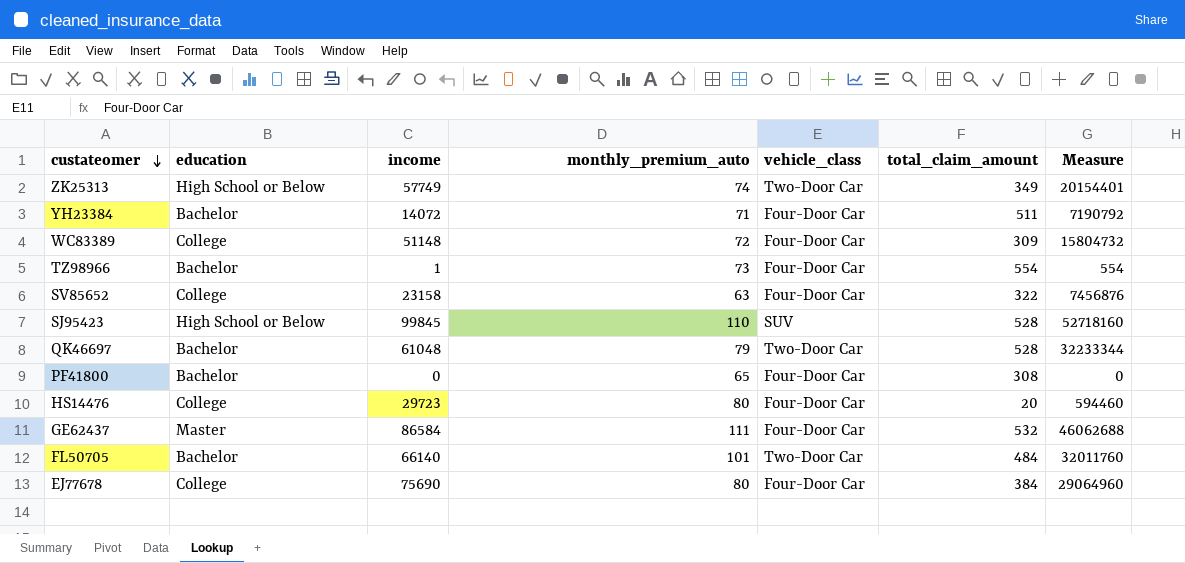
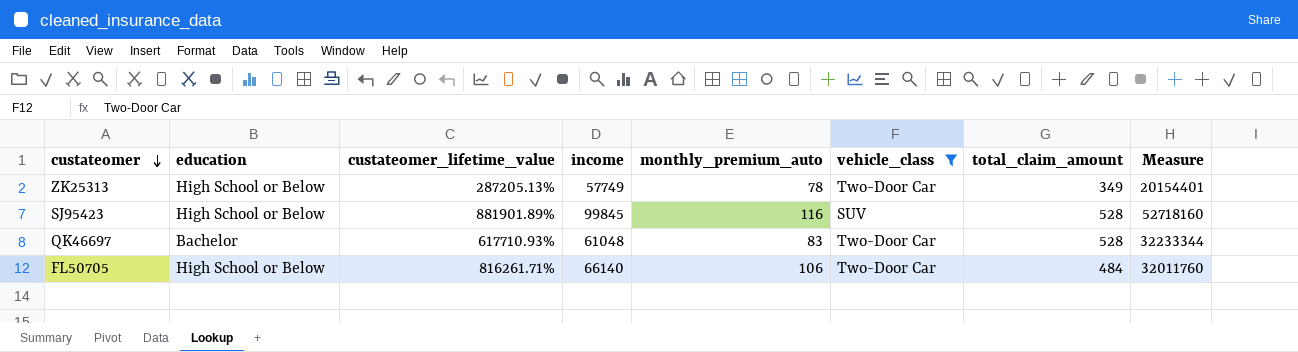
filter: none -> vehicle_class != Four-Door Car
column custateomer_lifetime_value | position: none -> 3
ZK25313 | monthly_premium_auto: 74 -> 78
SJ95423 | monthly_premium_auto: 110 -> 116
QK46697 | monthly_premium_auto: 79 -> 83
FL50705 | education: Bachelor -> High School or Below
FL50705 | monthly_premium_auto: 101 -> 106

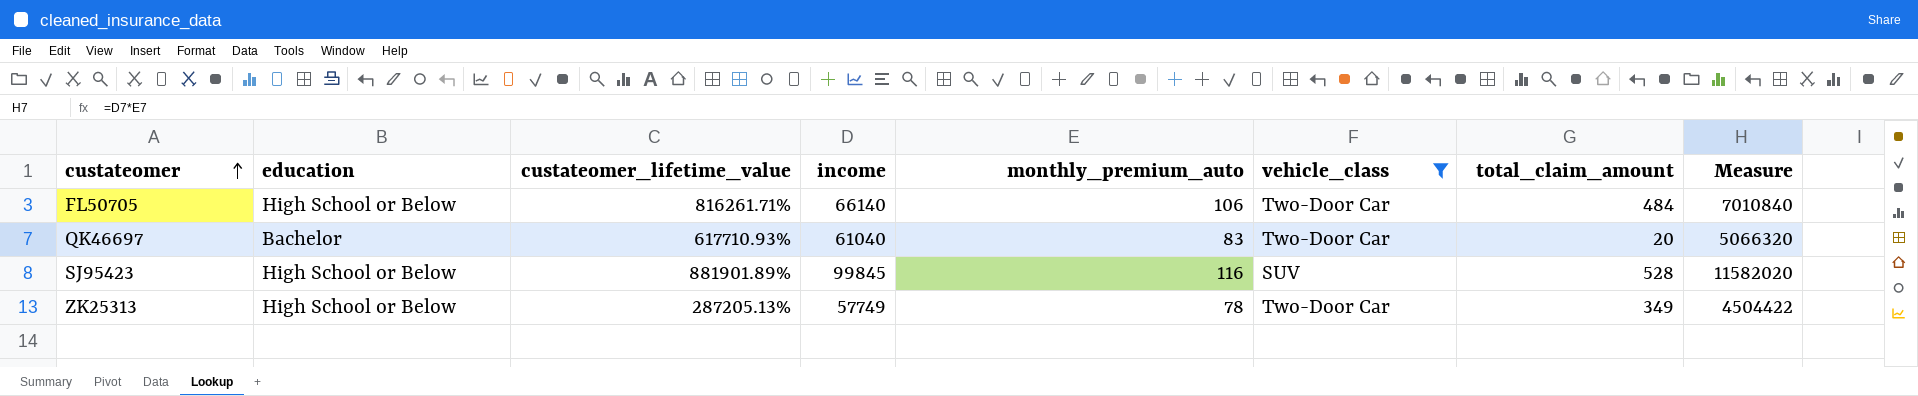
row order: custateomer descending -> custateomer ascending
column Measure | formula: [income] * [total_claim_amount] -> [income] * [monthly_premium_auto]
QK46697 | income: 61048 -> 61040
QK46697 | total_claim_amount: 528 -> 20

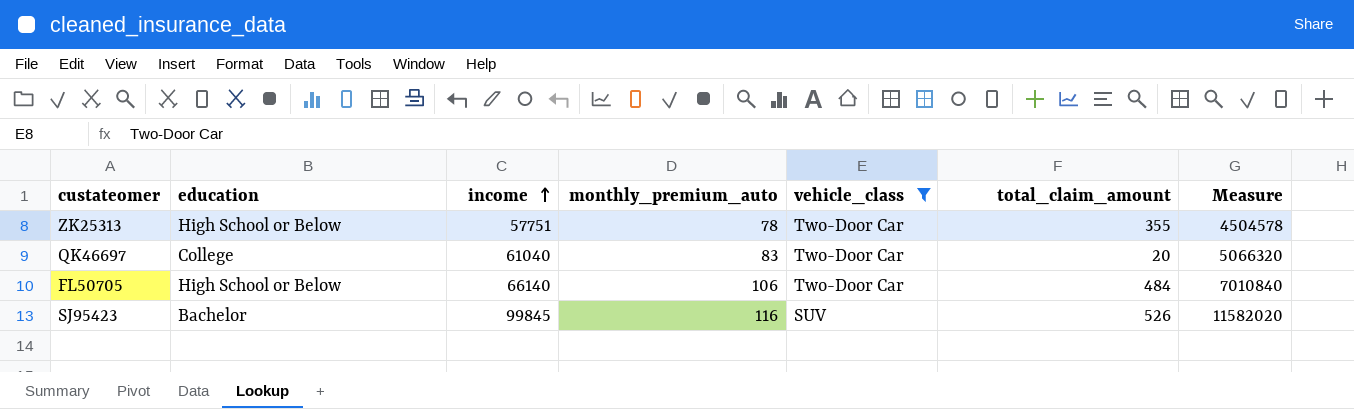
row order: custateomer ascending -> income ascending
column custateomer_lifetime_value | position: 3 -> none
ZK25313 | income: 57749 -> 57751
ZK25313 | total_claim_amount: 349 -> 355
ZK25313 | Measure: 4504422 -> 4504578
QK46697 | education: Bachelor -> College
SJ95423 | education: High School or Below -> Bachelor
SJ95423 | total_claim_amount: 528 -> 526

